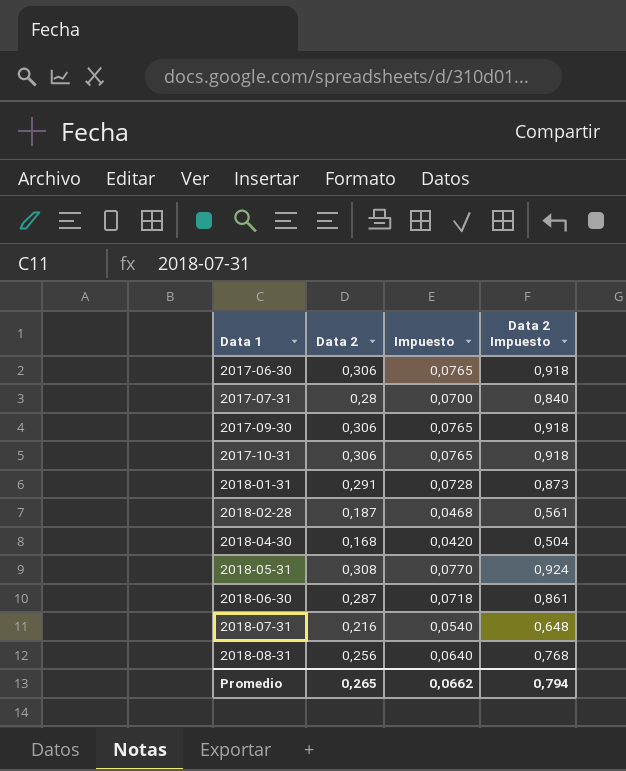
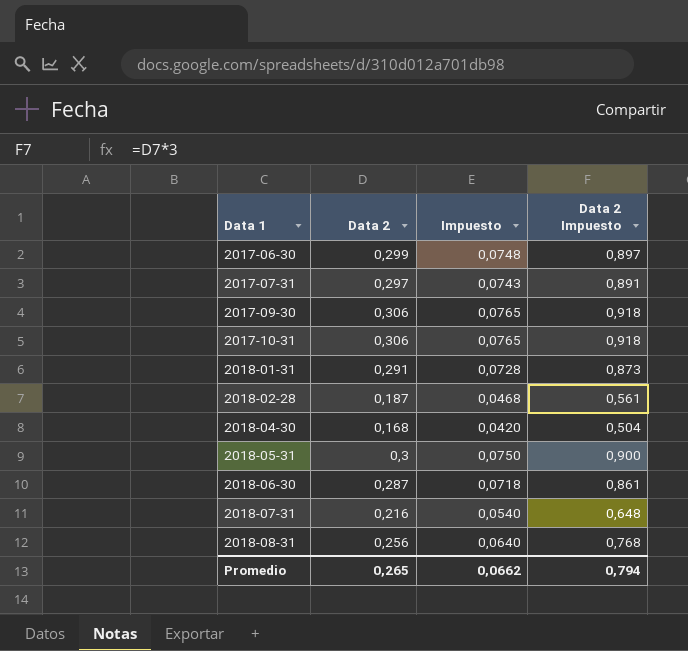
2017-06-30 | Data 2: 0,306 -> 0,299
2017-06-30 | Impuesto: 0,0765 -> 0,0748
2017-06-30 | Data 2 Impuesto: 0,918 -> 0,897
2017-07-31 | Data 2: 0,28 -> 0,297
2017-07-31 | Impuesto: 0,0700 -> 0,0743
2017-07-31 | Data 2 Impuesto: 0,840 -> 0,891
2018-05-31 | Data 2: 0,308 -> 0,3
2018-05-31 | Impuesto: 0,0770 -> 0,0750
2018-05-31 | Data 2 Impuesto: 0,924 -> 0,900

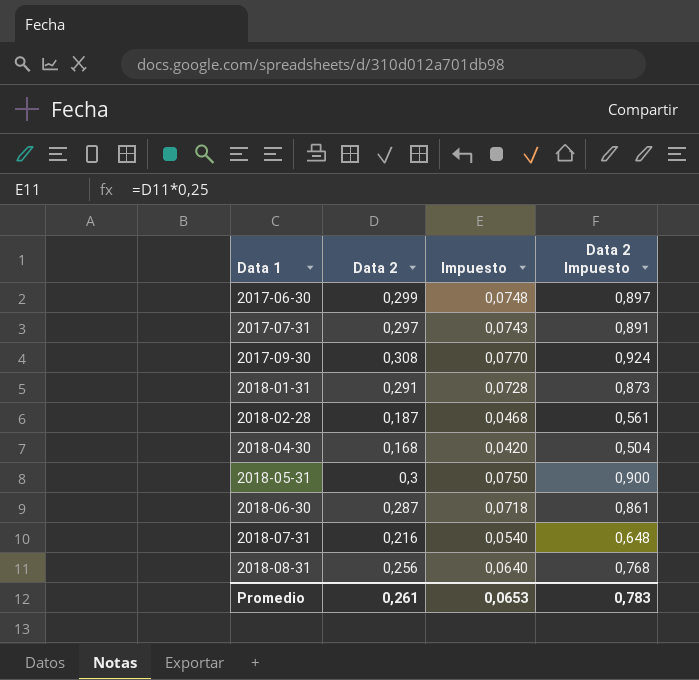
row 2017-10-31: 0,306 | 0,0765 | 0,918 -> none
2017-09-30 | Data 2: 0,306 -> 0,308
2017-09-30 | Impuesto: 0,0765 -> 0,0770
2017-09-30 | Data 2 Impuesto: 0,918 -> 0,924
Promedio | Data 2: 0,265 -> 0,261
Promedio | Impuesto: 0,0662 -> 0,0653
Promedio | Data 2 Impuesto: 0,794 -> 0,783

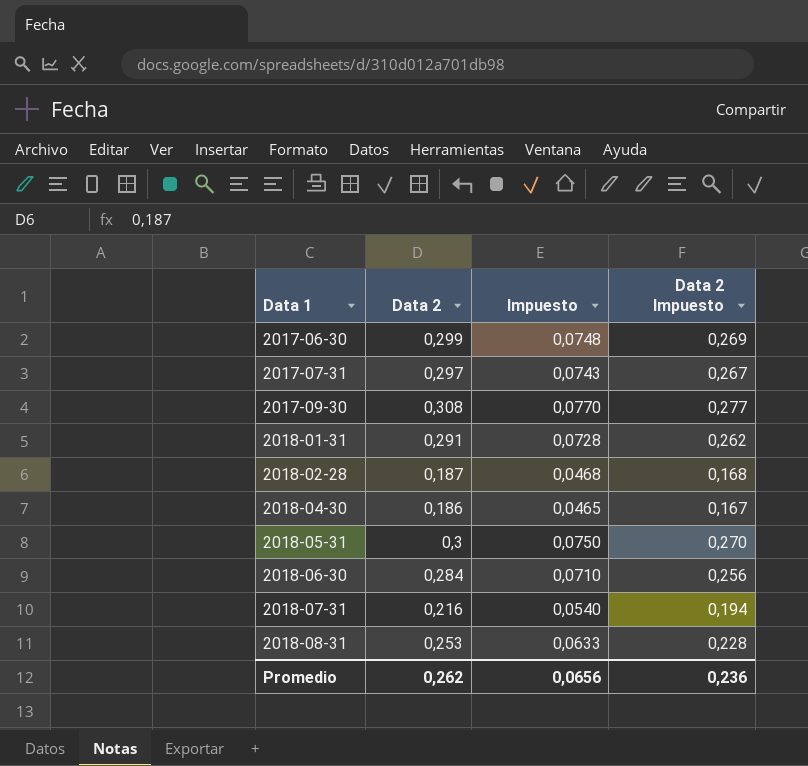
column Data 2 Impuesto | formula: [Data 2] * 3 -> [Data 2] * 0,9
2018-04-30 | Data 2: 0,168 -> 0,186
2018-04-30 | Impuesto: 0,0420 -> 0,0465
2018-06-30 | Data 2: 0,287 -> 0,284
2018-06-30 | Impuesto: 0,0718 -> 0,0710
2018-08-31 | Data 2: 0,256 -> 0,253
2018-08-31 | Impuesto: 0,0640 -> 0,0633
Promedio | Data 2: 0,261 -> 0,262
Promedio | Impuesto: 0,0653 -> 0,0656
Promedio | Data 2 Impuesto: 0,783 -> 0,236

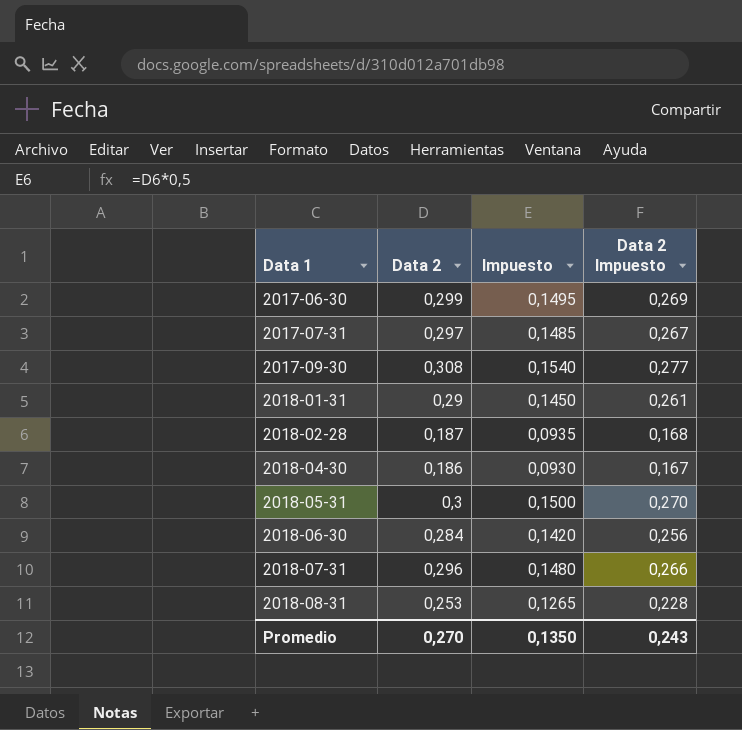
column Impuesto | formula: [Data 2] * 0,25 -> [Data 2] * 0,5
2018-01-31 | Data 2: 0,291 -> 0,29
2018-01-31 | Data 2 Impuesto: 0,262 -> 0,261
2018-07-31 | Data 2: 0,216 -> 0,296
2018-07-31 | Data 2 Impuesto: 0,194 -> 0,266
Promedio | Data 2: 0,262 -> 0,270
Promedio | Impuesto: 0,0656 -> 0,1350
Promedio | Data 2 Impuesto: 0,236 -> 0,243

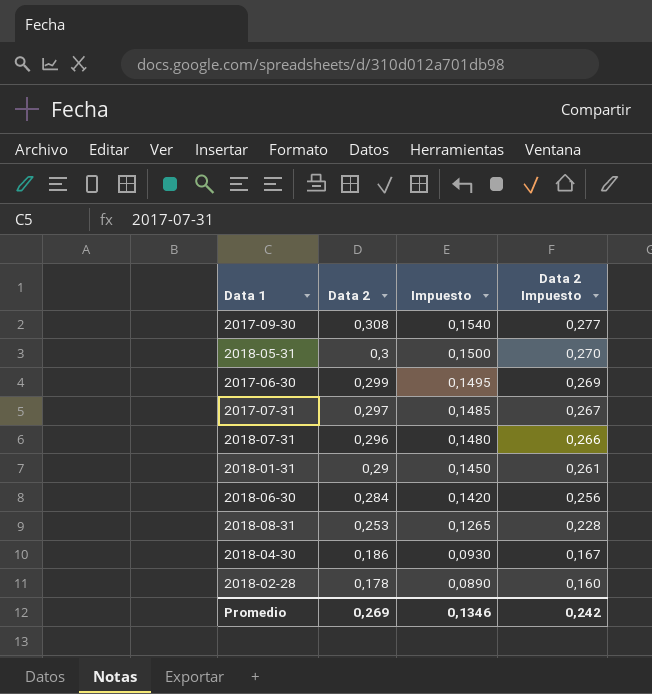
row order: Data 1 ascending -> Data 2 descending
2018-02-28 | Data 2: 0,187 -> 0,178
2018-02-28 | Impuesto: 0,0935 -> 0,0890
2018-02-28 | Data 2 Impuesto: 0,168 -> 0,160
Promedio | Data 2: 0,270 -> 0,269
Promedio | Impuesto: 0,1350 -> 0,1346
Promedio | Data 2 Impuesto: 0,243 -> 0,242

